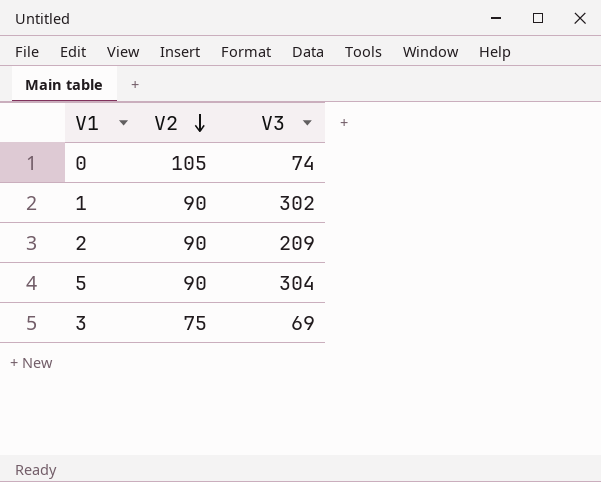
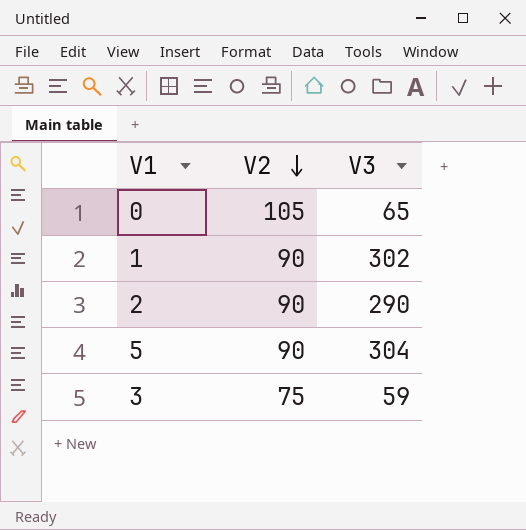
0 | V3: 74 -> 65
2 | V3: 209 -> 290
3 | V3: 69 -> 59

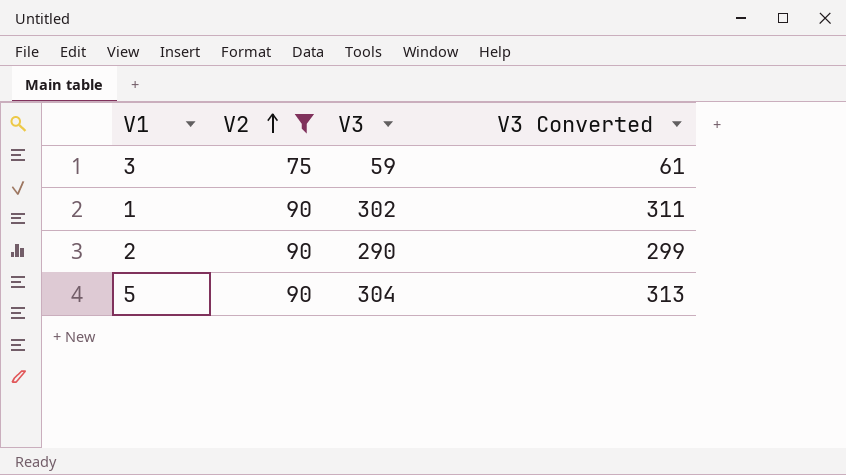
filter: none -> V2 != 105
row order: V2 descending -> V2 ascending
column V3 Converted | formula: none -> [V3] * 1.03

